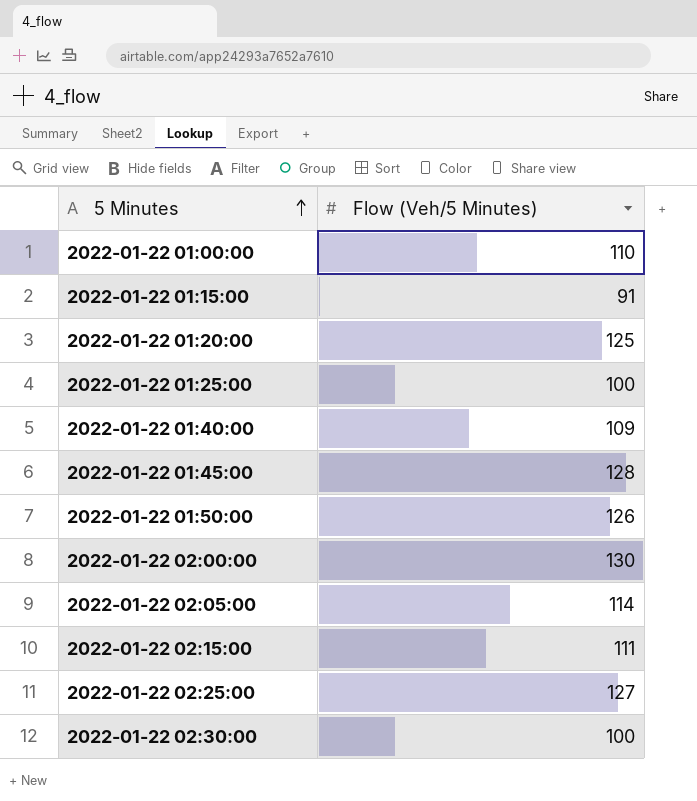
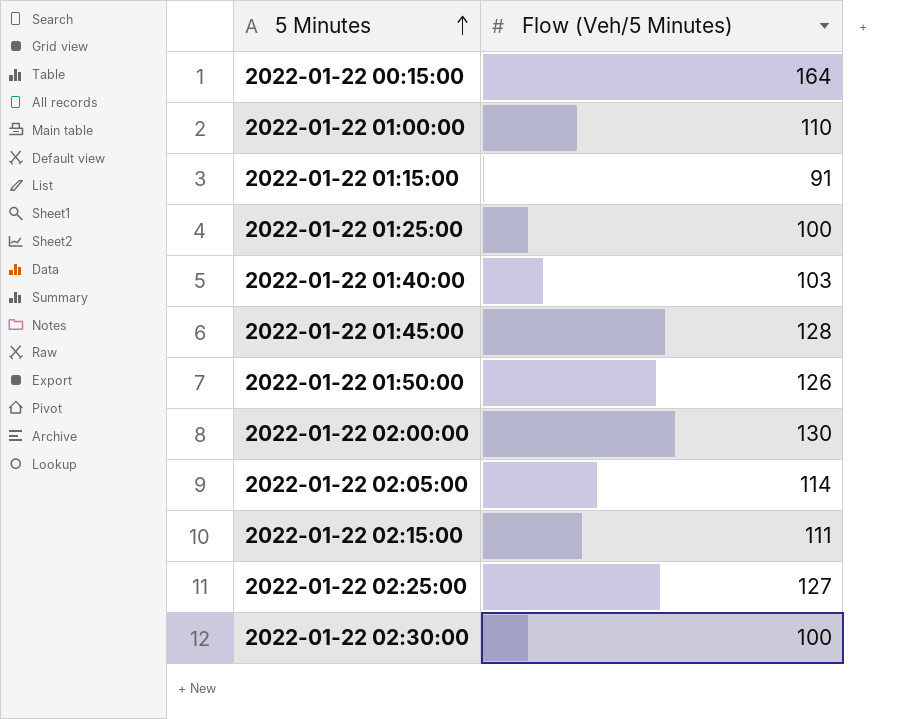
row 2022-01-22 01:20:00: 125 -> none
row 2022-01-22 00:15:00: none -> 164
2022-01-22 01:40:00 | Flow (Veh/5 Minutes): 109 -> 103

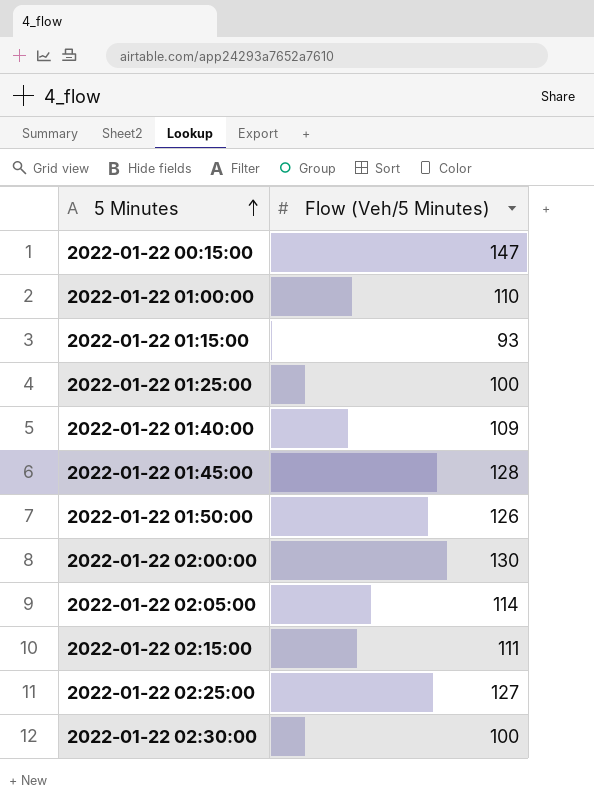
2022-01-22 00:15:00 | Flow (Veh/5 Minutes): 164 -> 147
2022-01-22 01:15:00 | Flow (Veh/5 Minutes): 91 -> 93
2022-01-22 01:40:00 | Flow (Veh/5 Minutes): 103 -> 109

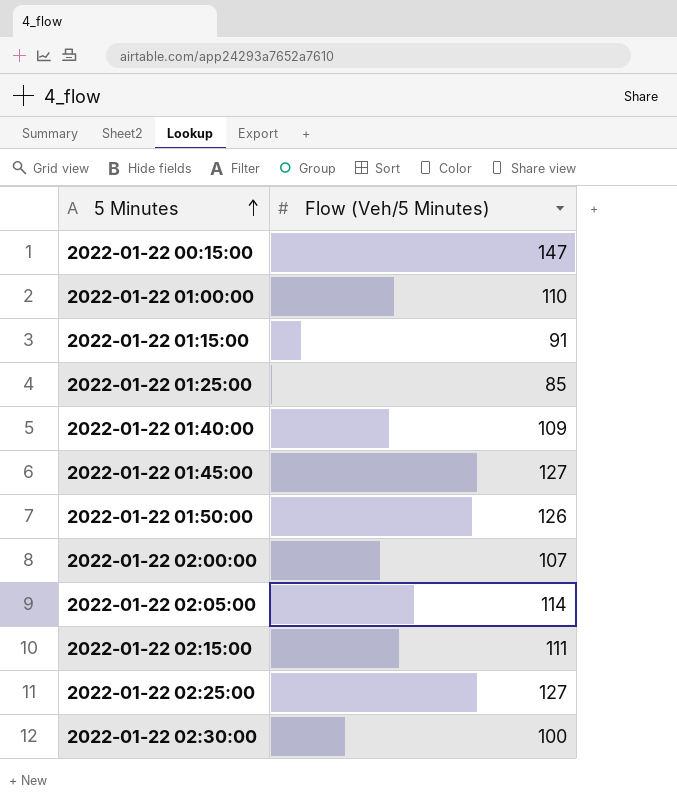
2022-01-22 01:15:00 | Flow (Veh/5 Minutes): 93 -> 91
2022-01-22 01:25:00 | Flow (Veh/5 Minutes): 100 -> 85
2022-01-22 01:45:00 | Flow (Veh/5 Minutes): 128 -> 127
2022-01-22 02:00:00 | Flow (Veh/5 Minutes): 130 -> 107

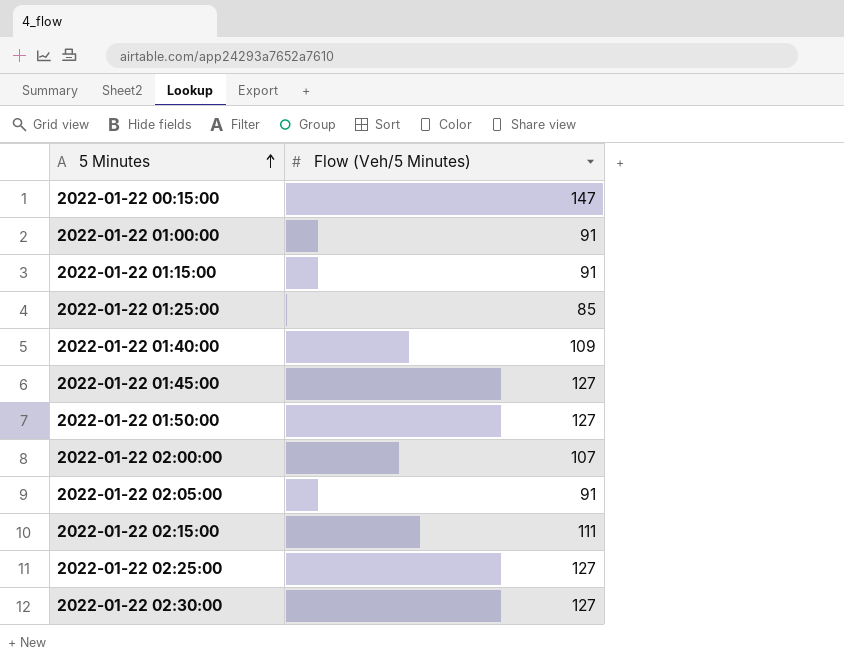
2022-01-22 01:00:00 | Flow (Veh/5 Minutes): 110 -> 91
2022-01-22 01:50:00 | Flow (Veh/5 Minutes): 126 -> 127
2022-01-22 02:05:00 | Flow (Veh/5 Minutes): 114 -> 91
2022-01-22 02:30:00 | Flow (Veh/5 Minutes): 100 -> 127

